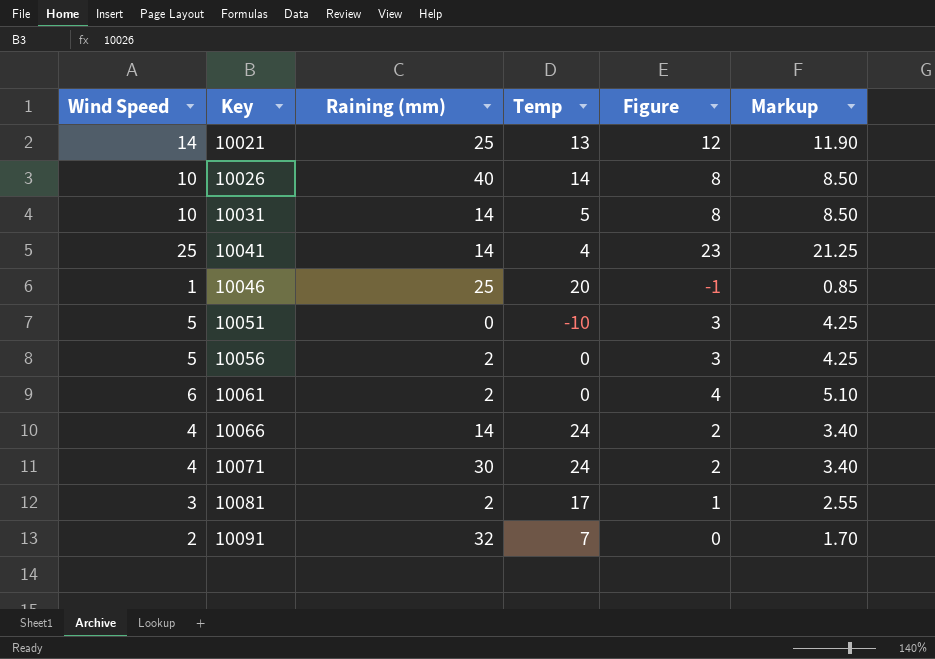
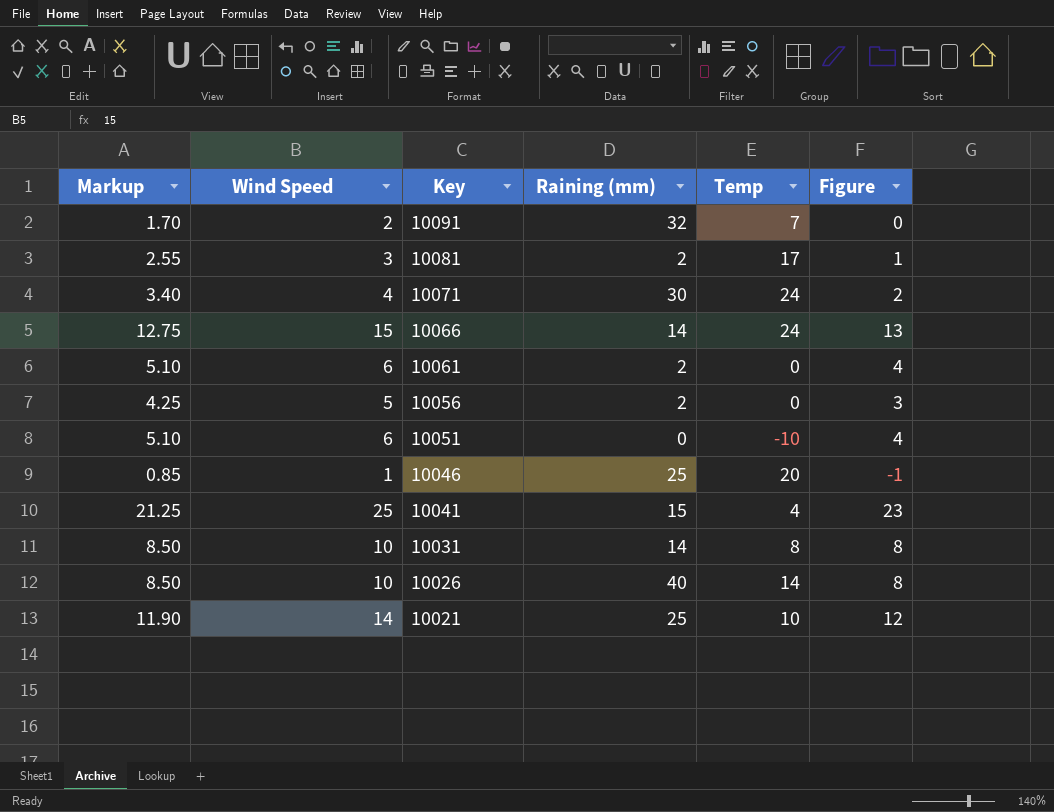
row order: Key ascending -> Key descending
column Markup | position: 6 -> 1
10066 | Markup: 3.40 -> 12.75
10066 | Wind Speed: 4 -> 15
10066 | Figure: 2 -> 13
10051 | Markup: 4.25 -> 5.10
10051 | Wind Speed: 5 -> 6
10051 | Figure: 3 -> 4
10041 | Raining (mm): 14 -> 15
10031 | Temp: 5 -> 8
10021 | Temp: 13 -> 10

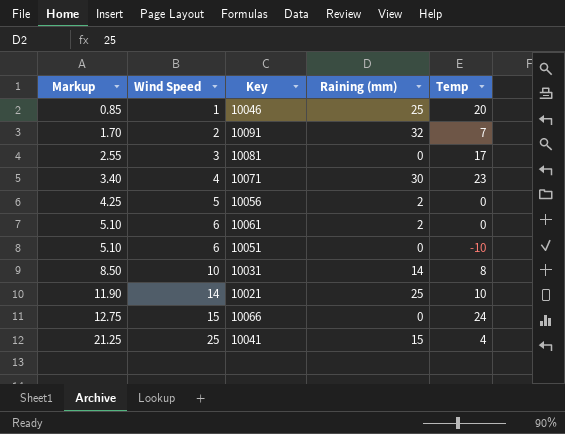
row order: Key descending -> Markup ascending
column Figure | formula: [Wind Speed] - 2 -> none
row 10026: 8.50 | 10 | 40 | 14 | 8 -> none
10081 | Raining (mm): 2 -> 0
10071 | Temp: 24 -> 23
10066 | Raining (mm): 14 -> 0

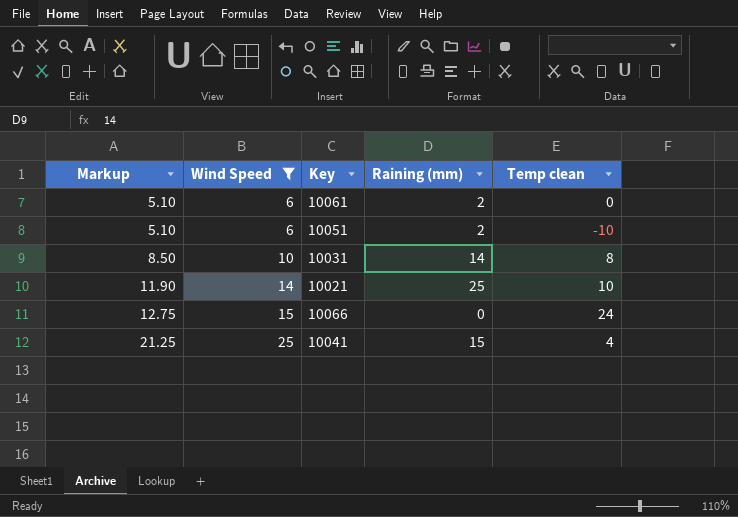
filter: none -> Wind Speed >= 6
column name: Temp -> Temp clean
10051 | Raining (mm): 0 -> 2

